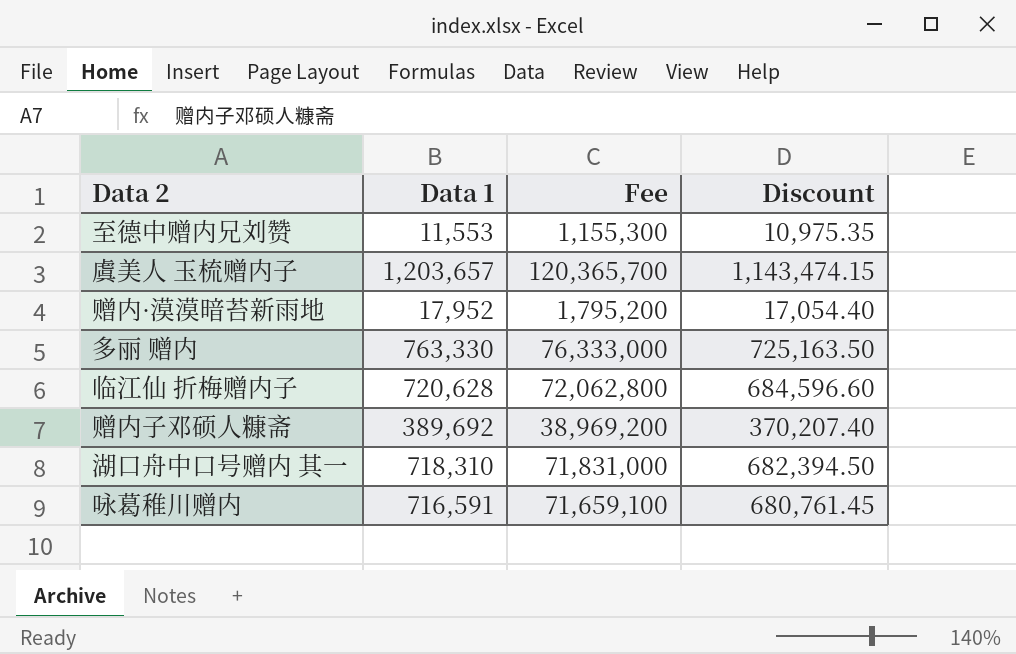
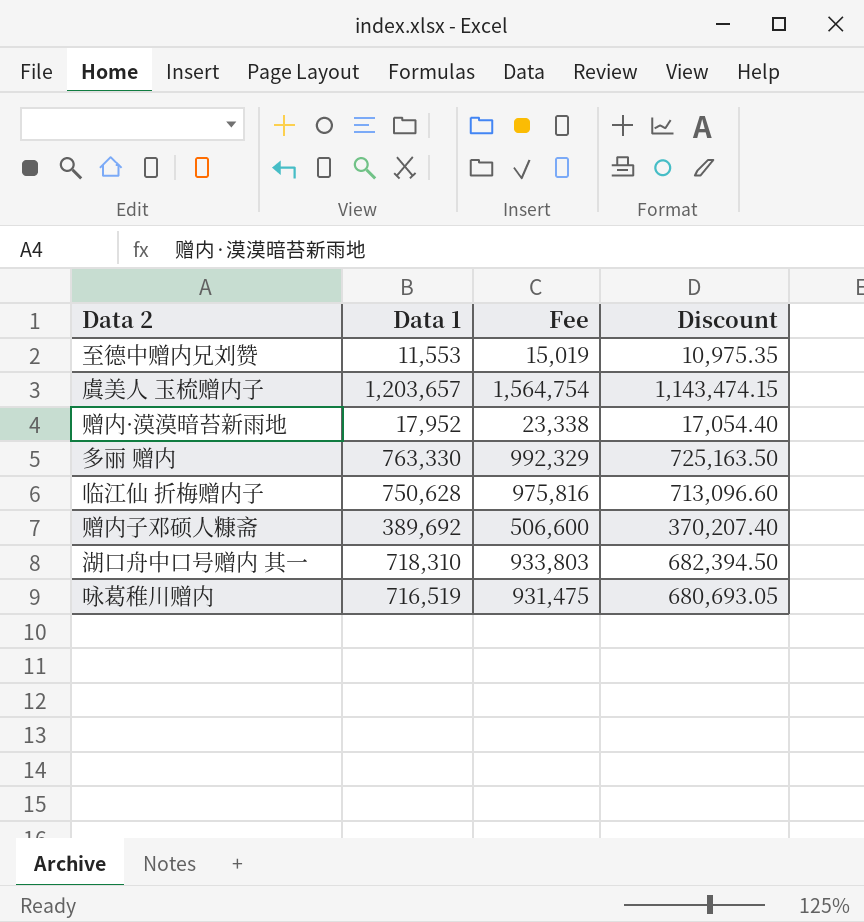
column Fee | formula: [Data 1] * 100 -> [Data 1] * 1.3
临江仙 折梅赠内子 | Data 1: 720,628 -> 750,628
临江仙 折梅赠内子 | Discount: 684,596.60 -> 713,096.60
咏葛稚川赠内 | Data 1: 716,591 -> 716,519
咏葛稚川赠内 | Discount: 680,761.45 -> 680,693.05

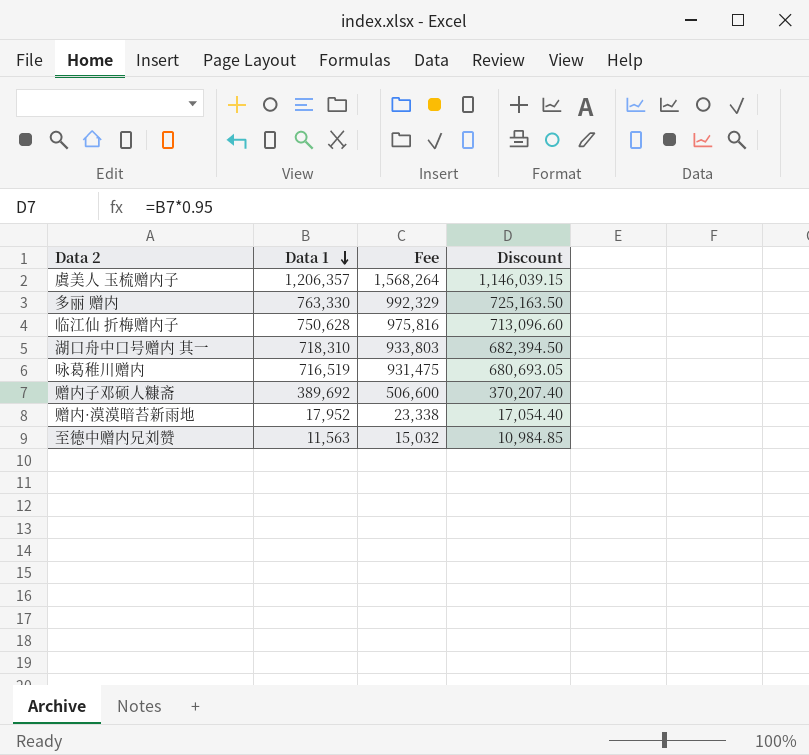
row order: none -> Data 1 descending
虞美人 玉梳赠内子 | Data 1: 1,203,657 -> 1,206,357
虞美人 玉梳赠内子 | Fee: 1,564,754 -> 1,568,264
虞美人 玉梳赠内子 | Discount: 1,143,474.15 -> 1,146,039.15
至德中赠内兄刘赞 | Data 1: 11,553 -> 11,563
至德中赠内兄刘赞 | Fee: 15,019 -> 15,032
至德中赠内兄刘赞 | Discount: 10,975.35 -> 10,984.85

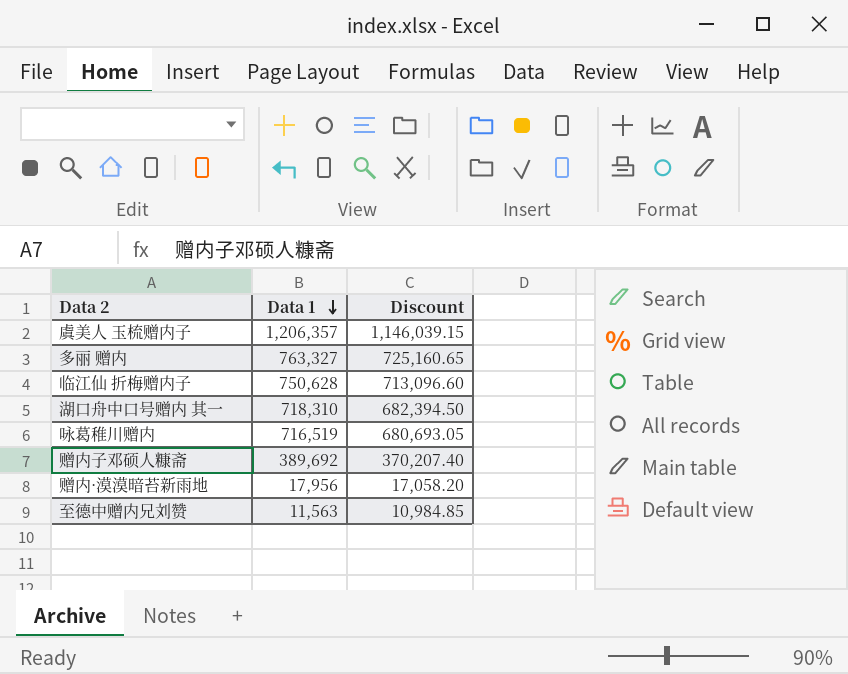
column Fee | formula: [Data 1] * 1.3 -> none
多丽 赠内 | Data 1: 763,330 -> 763,327
多丽 赠内 | Discount: 725,163.50 -> 725,160.65
赠内·漠漠暗苔新雨地 | Data 1: 17,952 -> 17,956
赠内·漠漠暗苔新雨地 | Discount: 17,054.40 -> 17,058.20

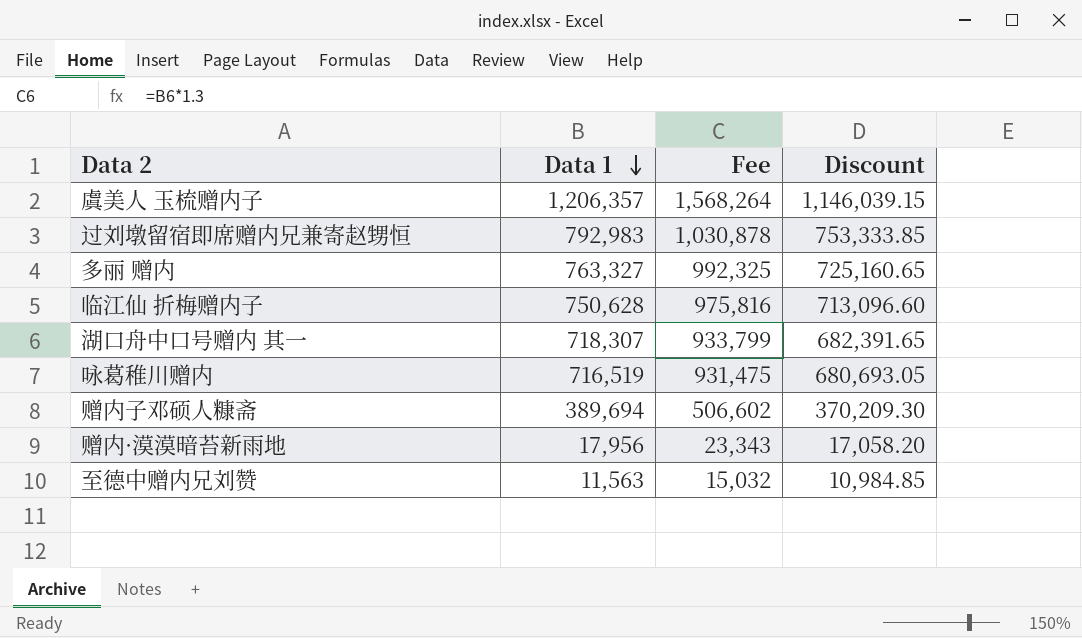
column Fee | formula: none -> [Data 1] * 1.3
row 过刘墩留宿即席赠内兄兼寄赵甥恒: none -> 792,983 | 1,030,878 | 753,333.85
湖口舟中口号赠内 其一 | Data 1: 718,310 -> 718,307
湖口舟中口号赠内 其一 | Discount: 682,394.50 -> 682,391.65
赠内子邓硕人糠斋 | Data 1: 389,692 -> 389,694
赠内子邓硕人糠斋 | Discount: 370,207.40 -> 370,209.30

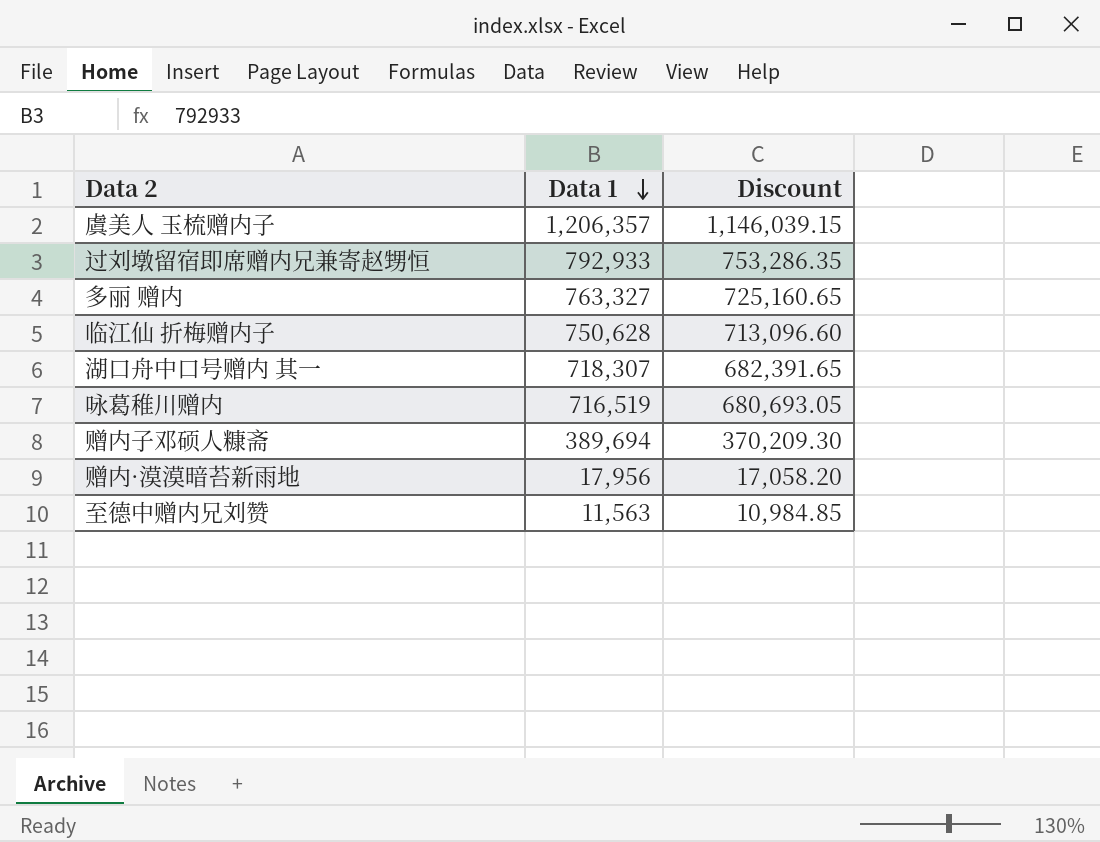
column Fee | formula: [Data 1] * 1.3 -> none
过刘墩留宿即席赠内兄兼寄赵甥恒 | Data 1: 792,983 -> 792,933
过刘墩留宿即席赠内兄兼寄赵甥恒 | Discount: 753,333.85 -> 753,286.35

